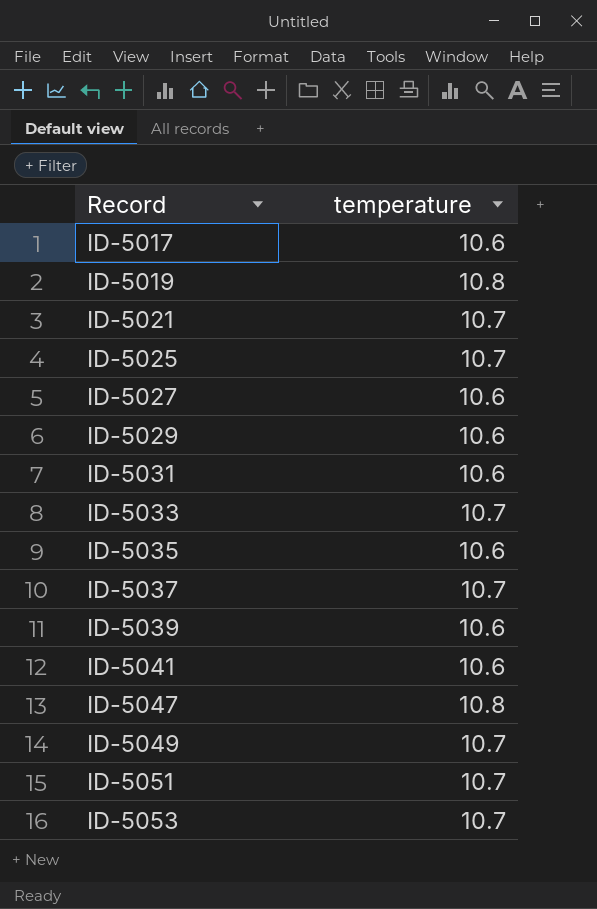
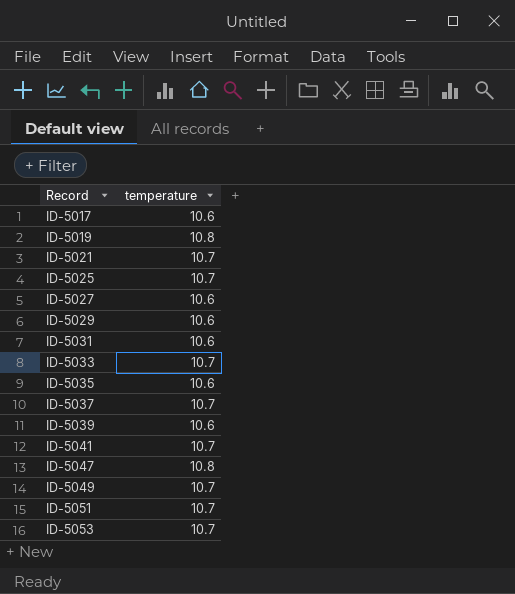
ID-5041 | temperature: 10.6 -> 10.7

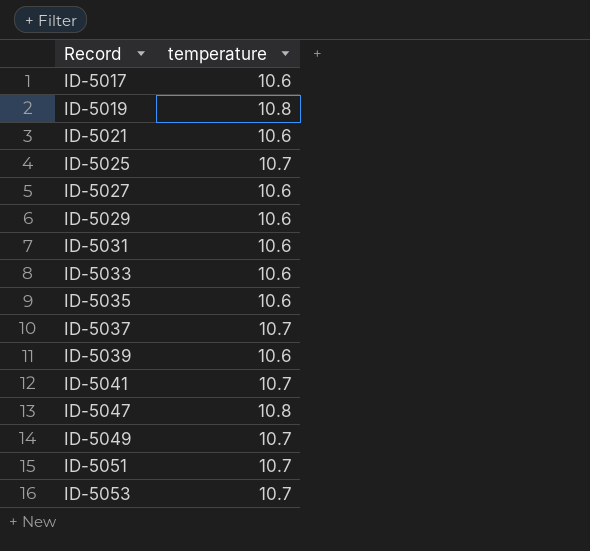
ID-5021 | temperature: 10.7 -> 10.6
ID-5033 | temperature: 10.7 -> 10.6

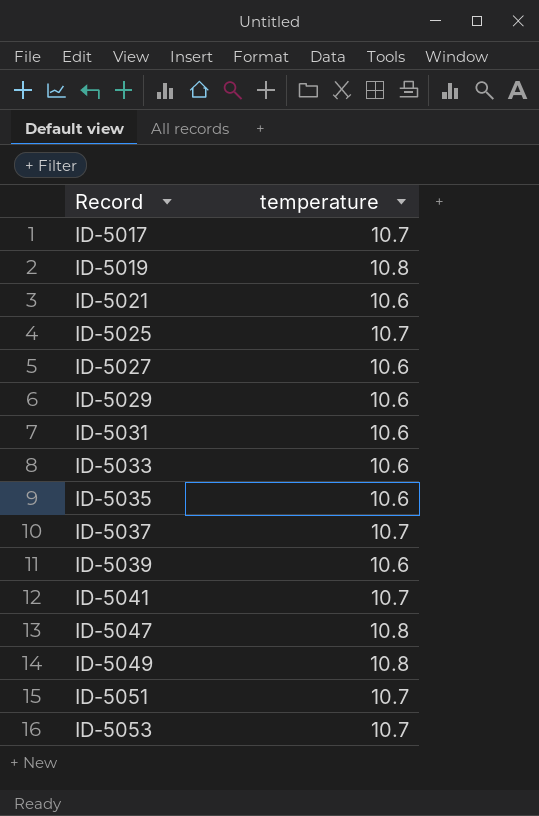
ID-5017 | temperature: 10.6 -> 10.7
ID-5049 | temperature: 10.7 -> 10.8

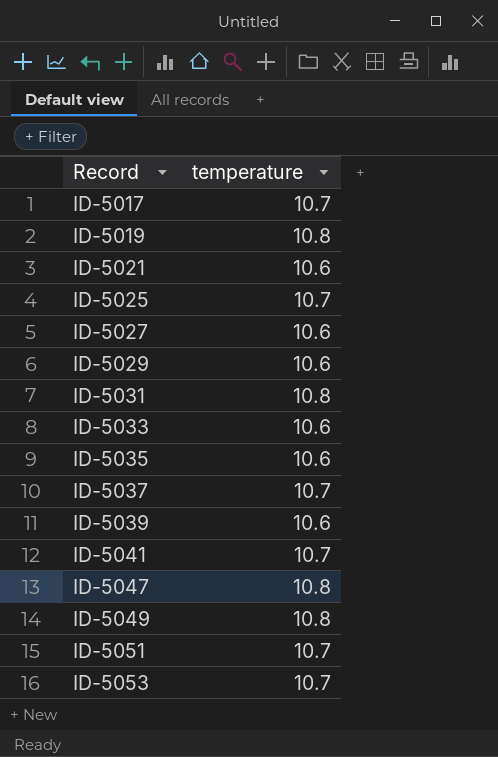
ID-5031 | temperature: 10.6 -> 10.8

